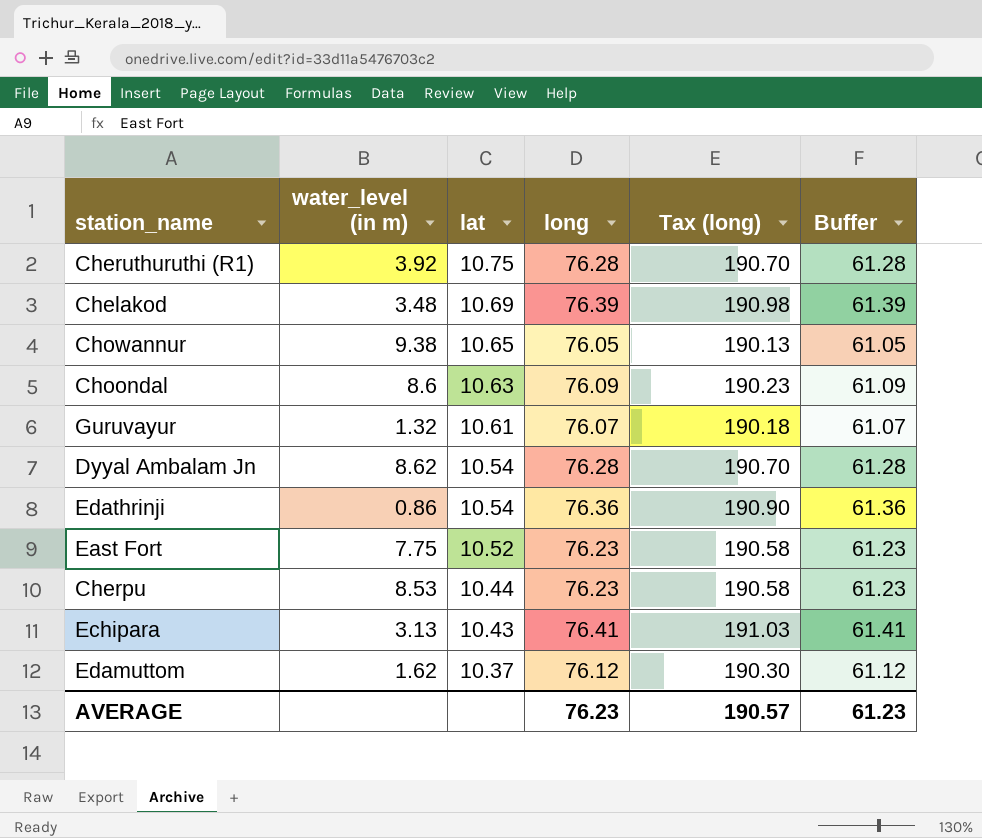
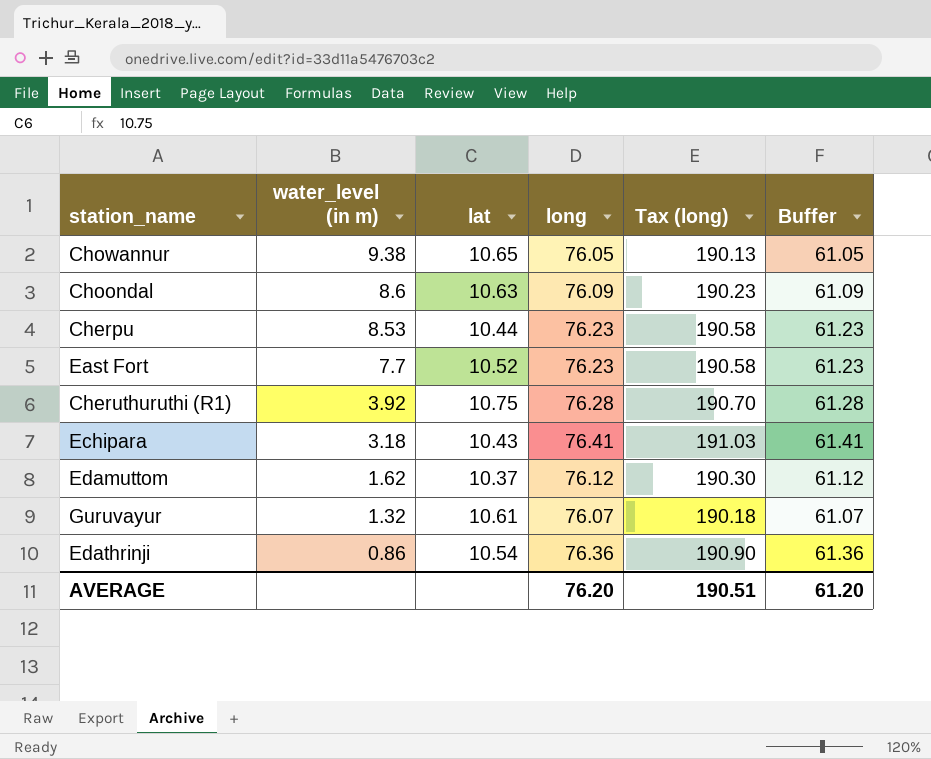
row order: lat descending -> water_level (in m) descending
row Chelakod: 3.48 | 10.69 | 76.39 | 190.98 | 61.39 -> none
row Dyyal Ambalam Jn: 8.62 | 10.54 | 76.28 | 190.70 | 61.28 -> none
East Fort | water_level (in m): 7.75 -> 7.7
Echipara | water_level (in m): 3.13 -> 3.18
AVERAGE | long: 76.23 -> 76.20
AVERAGE | Tax (long): 190.57 -> 190.51
AVERAGE | Buffer: 61.23 -> 61.20

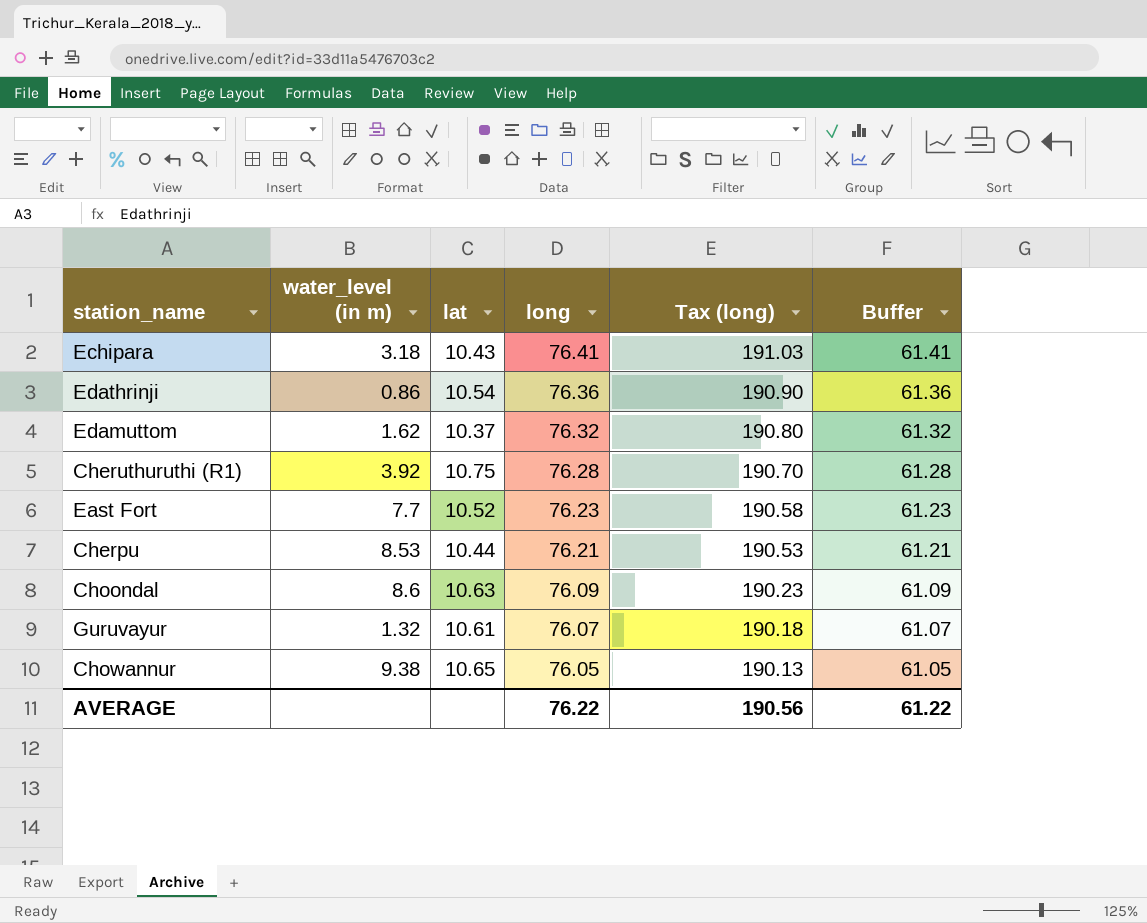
row order: water_level (in m) descending -> long descending
Edamuttom | long: 76.12 -> 76.32
Edamuttom | Tax (long): 190.30 -> 190.80
Edamuttom | Buffer: 61.12 -> 61.32
Cherpu | long: 76.23 -> 76.21
Cherpu | Tax (long): 190.58 -> 190.53
Cherpu | Buffer: 61.23 -> 61.21
AVERAGE | long: 76.20 -> 76.22
AVERAGE | Tax (long): 190.51 -> 190.56
AVERAGE | Buffer: 61.20 -> 61.22

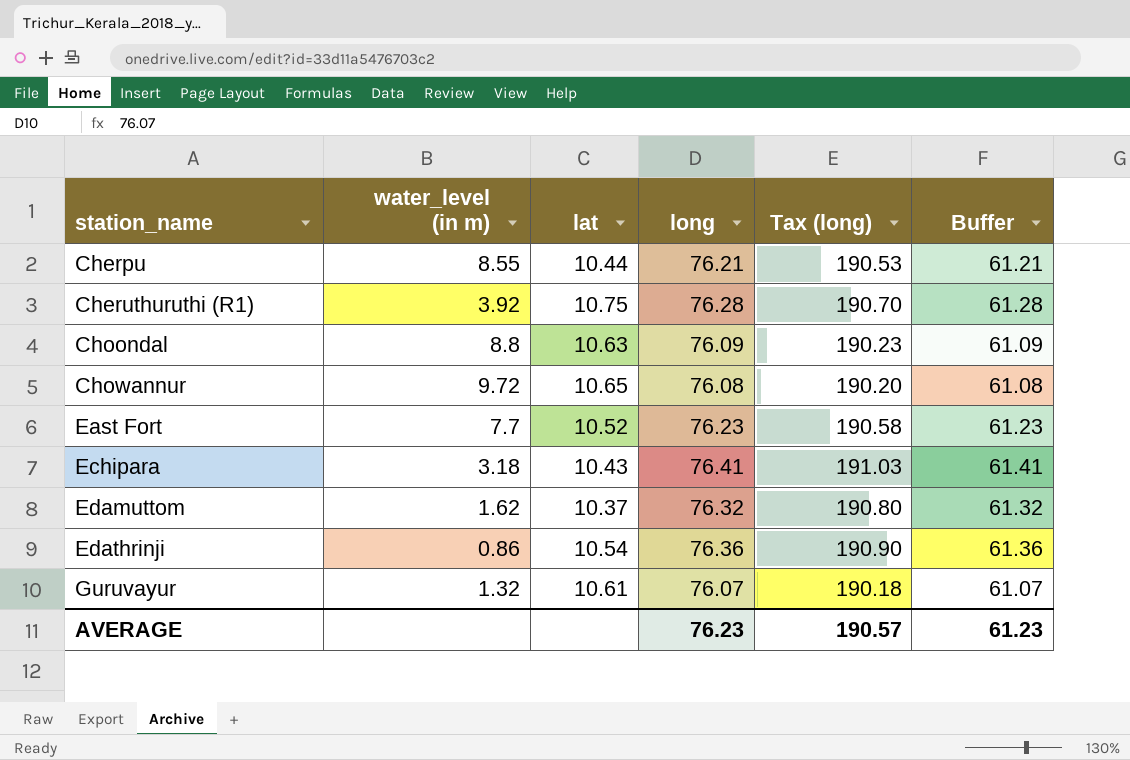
row order: long descending -> station_name ascending
Cherpu | water_level (in m): 8.53 -> 8.55
Choondal | water_level (in m): 8.6 -> 8.8
Chowannur | water_level (in m): 9.38 -> 9.72
Chowannur | long: 76.05 -> 76.08
Chowannur | Tax (long): 190.13 -> 190.20
Chowannur | Buffer: 61.05 -> 61.08
AVERAGE | long: 76.22 -> 76.23
AVERAGE | Tax (long): 190.56 -> 190.57
AVERAGE | Buffer: 61.22 -> 61.23

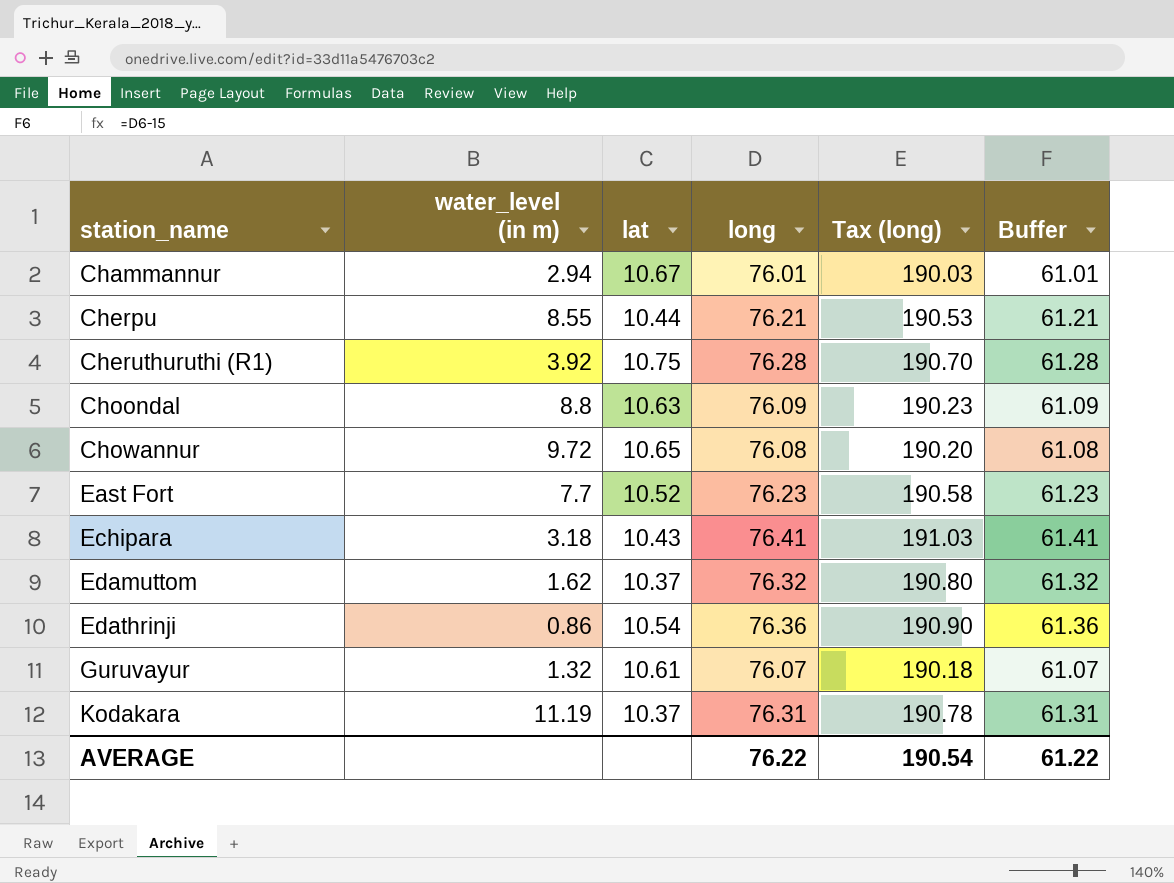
row Chammannur: none -> 2.94 | 10.67 | 76.01 | 190.03 | 61.01
row Kodakara: none -> 11.19 | 10.37 | 76.31 | 190.78 | 61.31
AVERAGE | long: 76.23 -> 76.22
AVERAGE | Tax (long): 190.57 -> 190.54
AVERAGE | Buffer: 61.23 -> 61.22

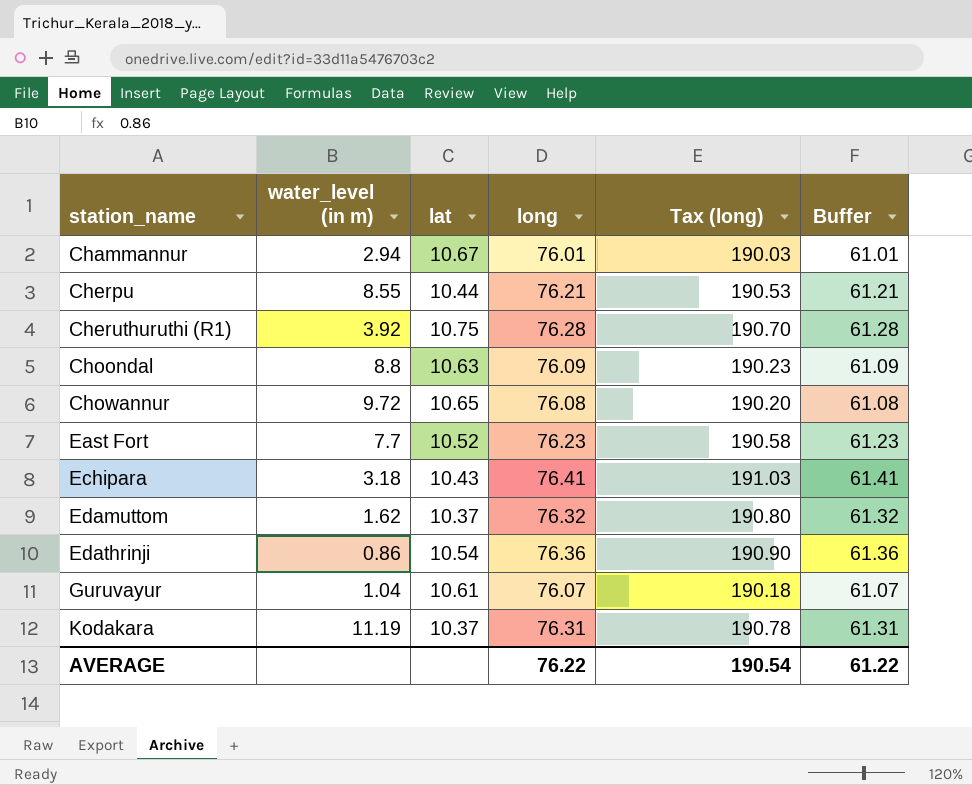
Guruvayur | water_level (in m): 1.32 -> 1.04

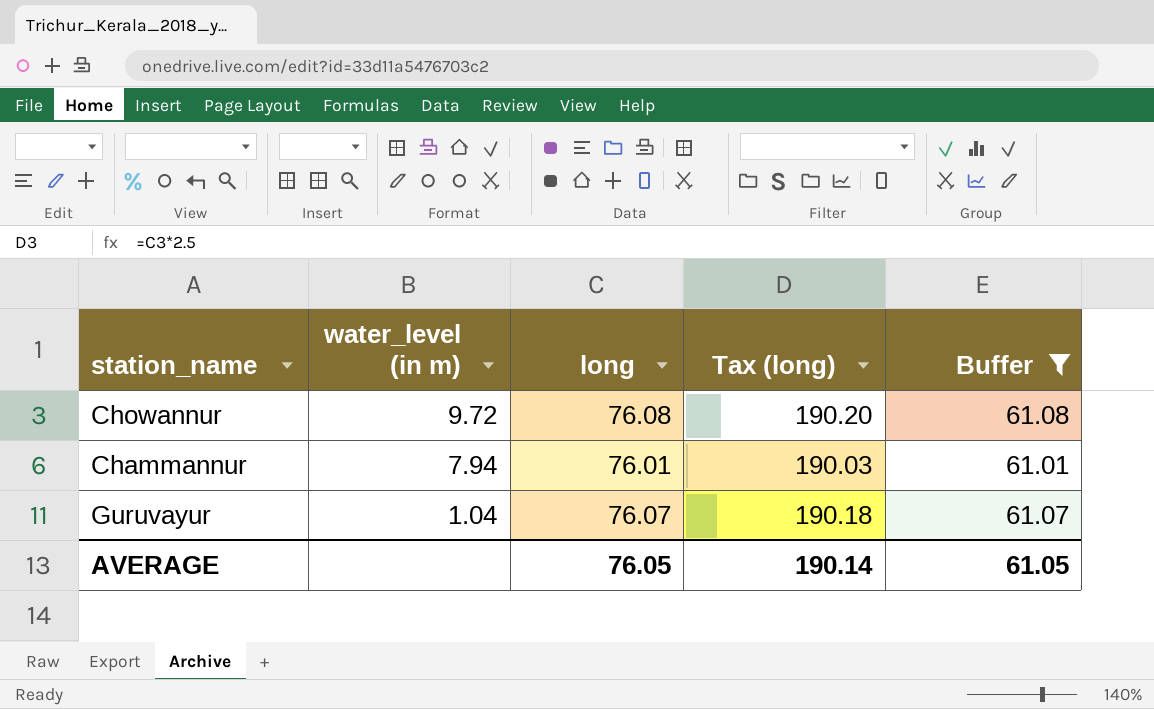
filter: none -> Buffer <= 61.08
row order: station_name ascending -> water_level (in m) descending
column lat | position: 3 -> none
Chammannur | water_level (in m): 2.94 -> 7.94
AVERAGE | long: 76.22 -> 76.05
AVERAGE | Tax (long): 190.54 -> 190.14
AVERAGE | Buffer: 61.22 -> 61.05

